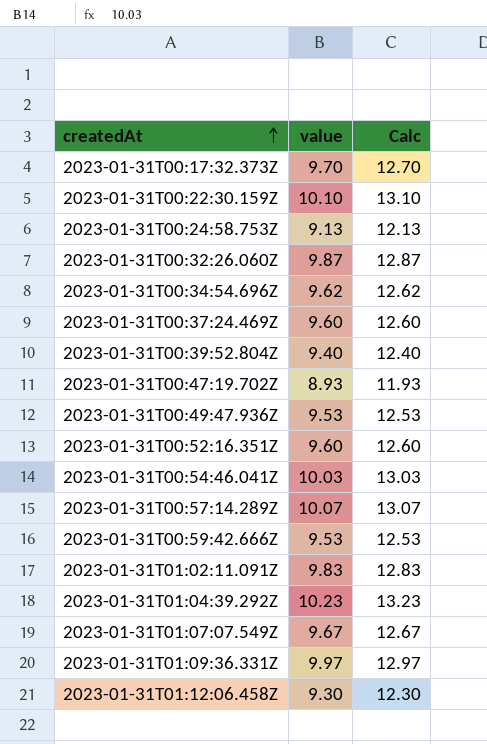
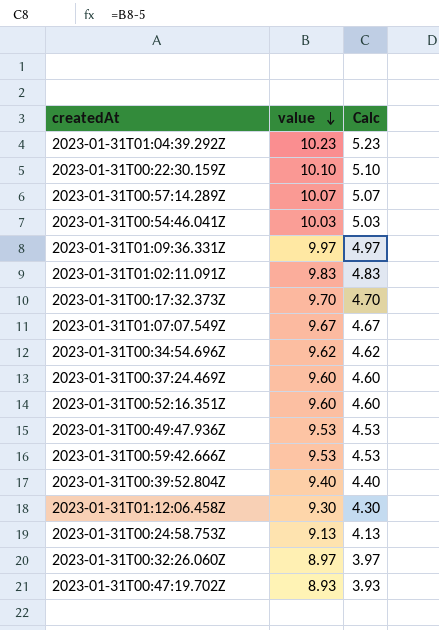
row order: createdAt ascending -> value descending
column Calc | formula: [value] + 3 -> [value] - 5
2023-01-31T00:32:26.060Z | value: 9.87 -> 8.97

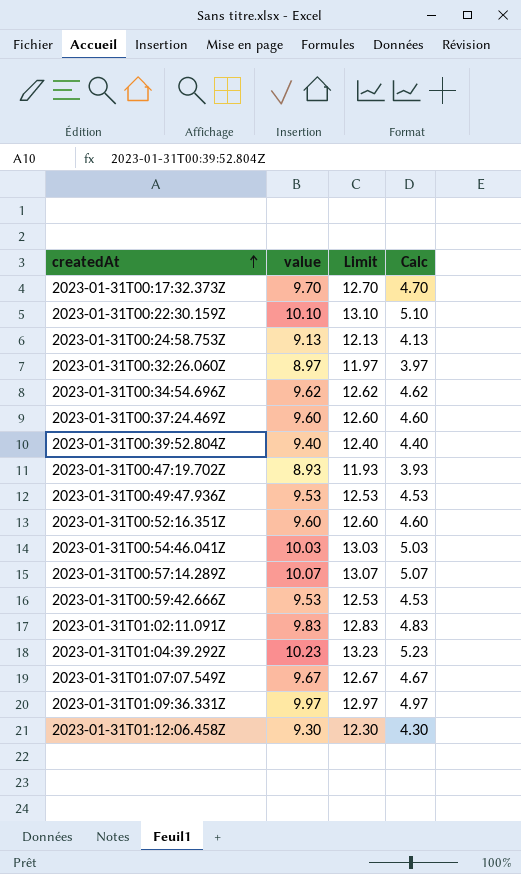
row order: value descending -> createdAt ascending
column Limit | formula: none -> [value] + 3

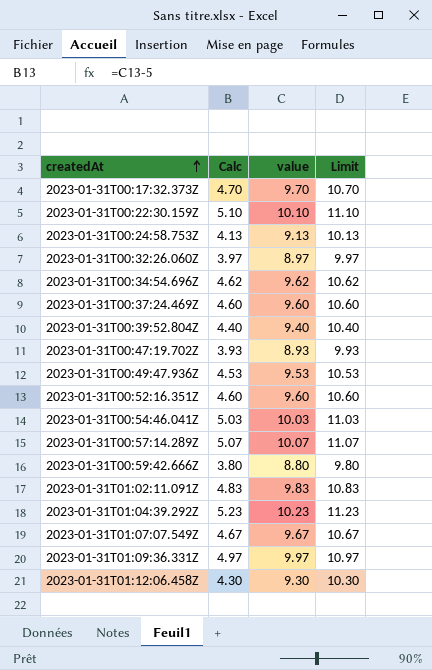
column Calc | position: 4 -> 2
column Limit | formula: [value] + 3 -> [value] + 1
2023-01-31T00:59:42.666Z | Calc: 4.53 -> 3.80
2023-01-31T00:59:42.666Z | value: 9.53 -> 8.80

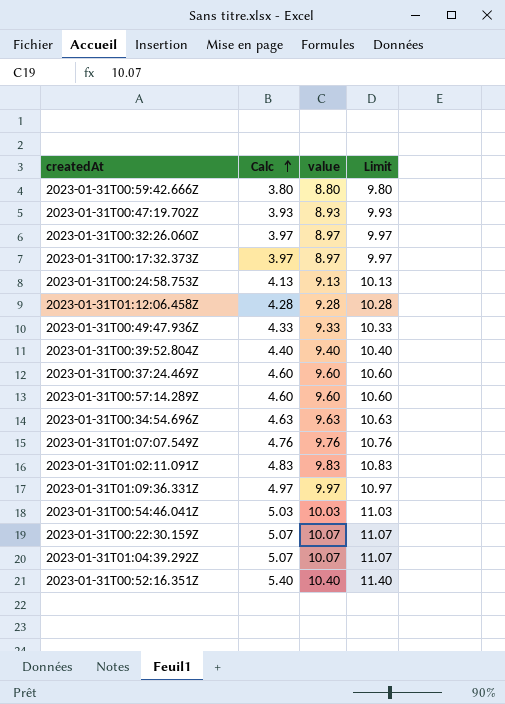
row order: createdAt ascending -> Calc ascending
2023-01-31T00:17:32.373Z | Calc: 4.70 -> 3.97
2023-01-31T00:17:32.373Z | value: 9.70 -> 8.97
2023-01-31T00:17:32.373Z | Limit: 10.70 -> 9.97
2023-01-31T01:12:06.458Z | Calc: 4.30 -> 4.28
2023-01-31T01:12:06.458Z | value: 9.30 -> 9.28
2023-01-31T01:12:06.458Z | Limit: 10.30 -> 10.28
2023-01-31T00:49:47.936Z | Calc: 4.53 -> 4.33
2023-01-31T00:49:47.936Z | value: 9.53 -> 9.33
2023-01-31T00:49:47.936Z | Limit: 10.53 -> 10.33
2023-01-31T00:57:14.289Z | Calc: 5.07 -> 4.60
2023-01-31T00:57:14.289Z | value: 10.07 -> 9.60
2023-01-31T00:57:14.289Z | Limit: 11.07 -> 10.60
2023-01-31T00:34:54.696Z | Calc: 4.62 -> 4.63
2023-01-31T00:34:54.696Z | value: 9.62 -> 9.63
2023-01-31T00:34:54.696Z | Limit: 10.62 -> 10.63
2023-01-31T01:07:07.549Z | Calc: 4.67 -> 4.76
2023-01-31T01:07:07.549Z | value: 9.67 -> 9.76
2023-01-31T01:07:07.549Z | Limit: 10.67 -> 10.76
2023-01-31T00:22:30.159Z | Calc: 5.10 -> 5.07
2023-01-31T00:22:30.159Z | value: 10.10 -> 10.07
2023-01-31T00:22:30.159Z | Limit: 11.10 -> 11.07
2023-01-31T01:04:39.292Z | Calc: 5.23 -> 5.07
2023-01-31T01:04:39.292Z | value: 10.23 -> 10.07
2023-01-31T01:04:39.292Z | Limit: 11.23 -> 11.07
2023-01-31T00:52:16.351Z | Calc: 4.60 -> 5.40
2023-01-31T00:52:16.351Z | value: 9.60 -> 10.40
2023-01-31T00:52:16.351Z | Limit: 10.60 -> 11.40

